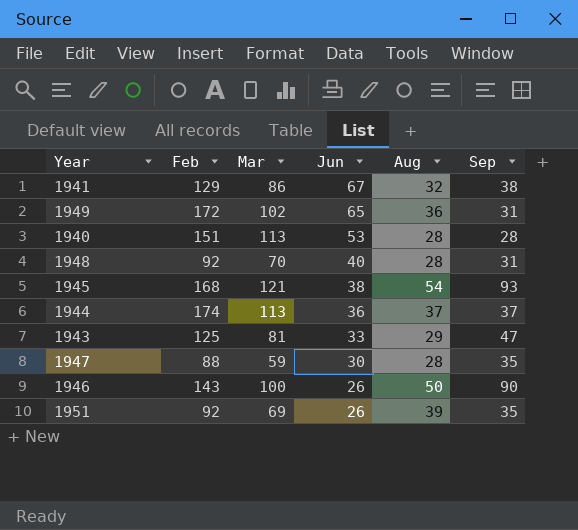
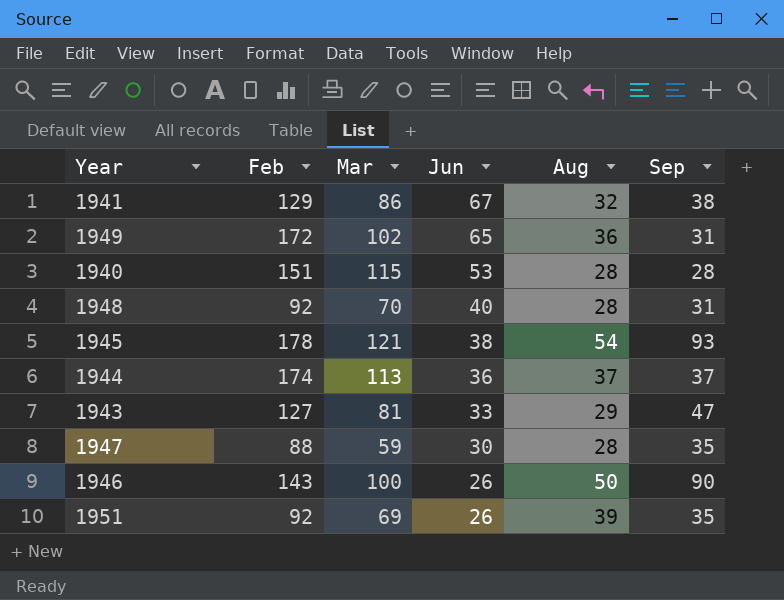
1940 | Mar: 113 -> 115
1945 | Feb: 168 -> 178
1943 | Feb: 125 -> 127

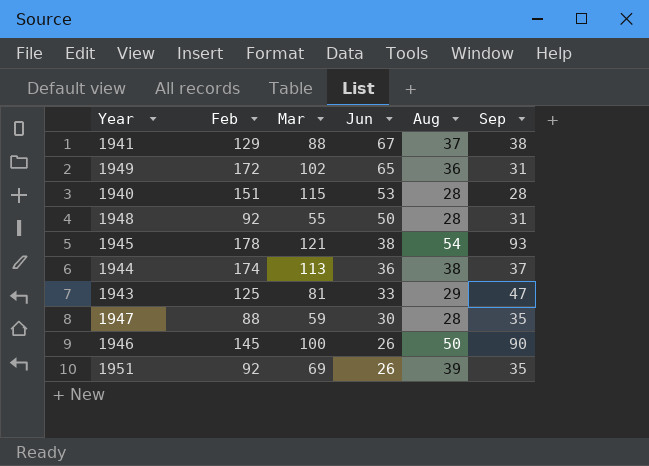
1941 | Mar: 86 -> 88
1941 | Aug: 32 -> 37
1948 | Mar: 70 -> 55
1948 | Jun: 40 -> 50
1944 | Aug: 37 -> 38
1943 | Feb: 127 -> 125
1946 | Feb: 143 -> 145

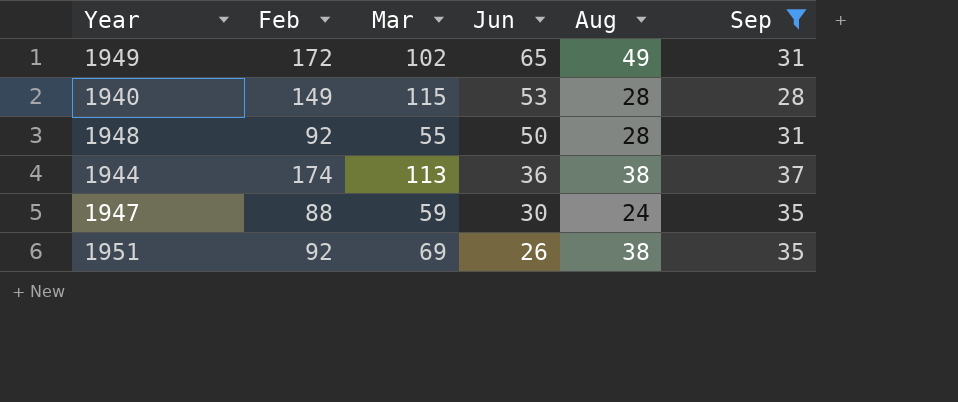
filter: none -> Sep <= 37
1949 | Aug: 36 -> 49
1940 | Feb: 151 -> 149
1947 | Aug: 28 -> 24
1951 | Aug: 39 -> 38

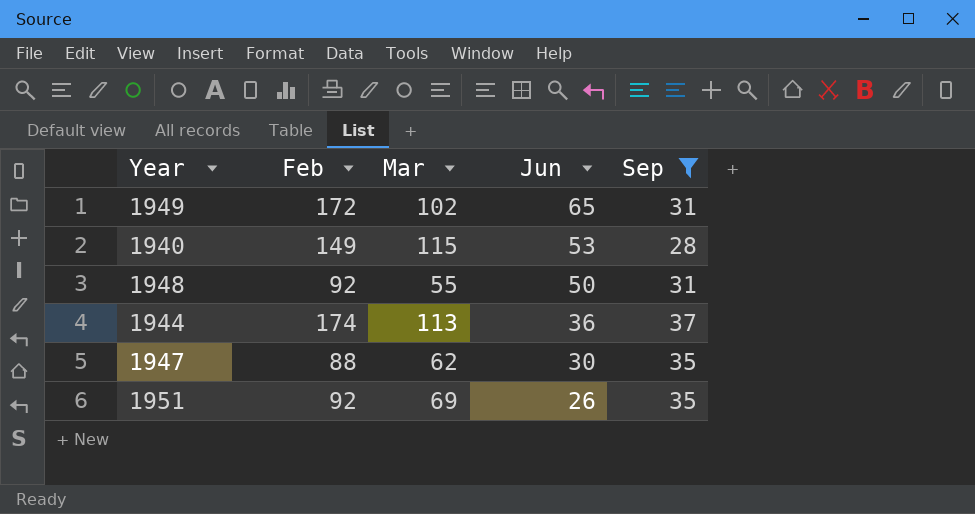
column Aug | position: 5 -> none
1947 | Mar: 59 -> 62

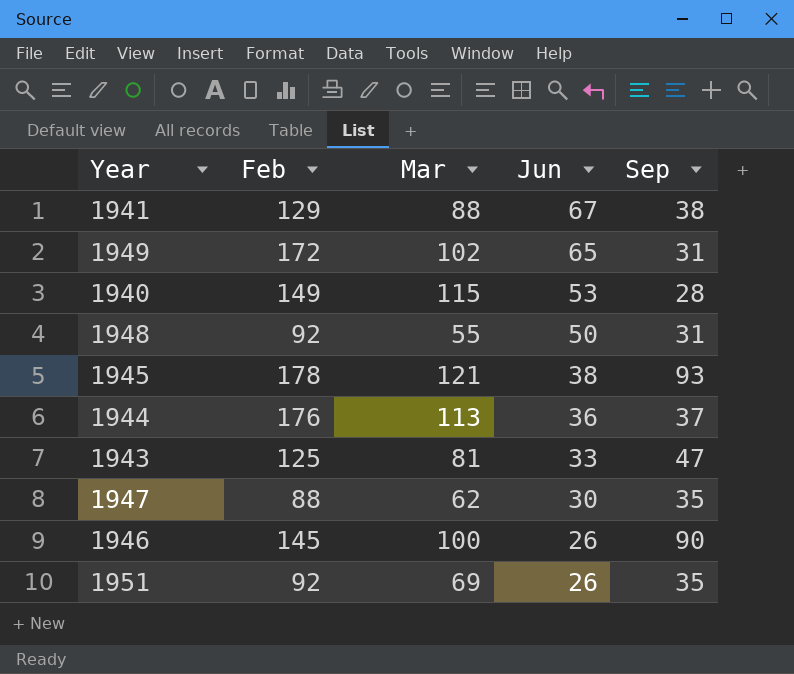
filter: Sep <= 37 -> none
1944 | Feb: 174 -> 176

